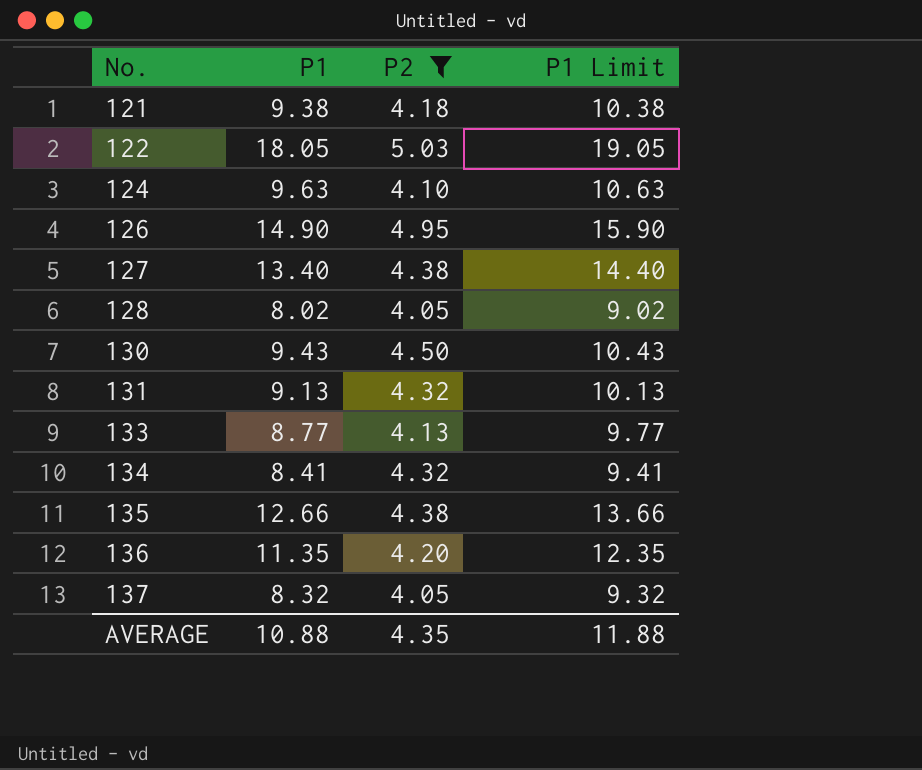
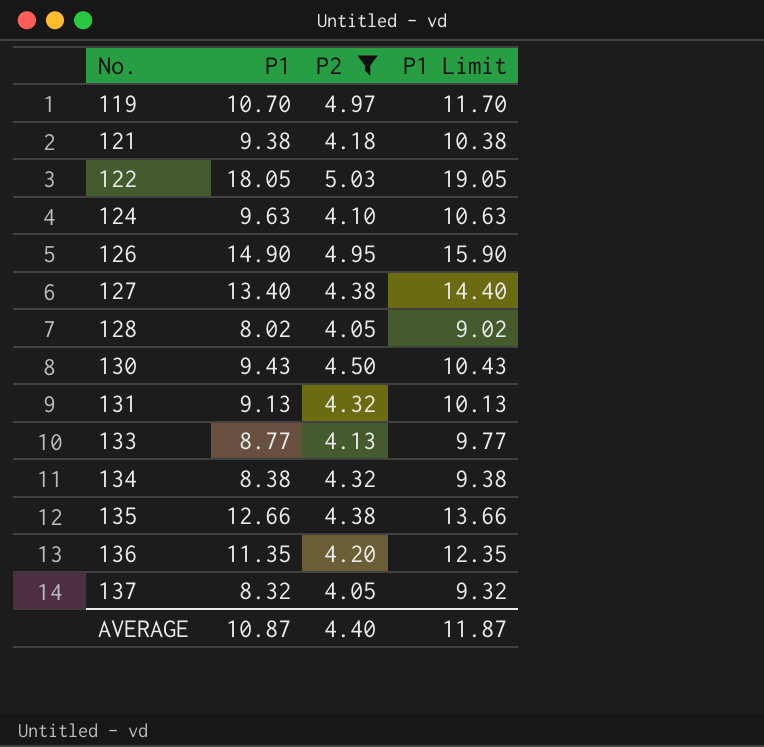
row 119: none -> 10.70 | 4.97 | 11.70
134 | P1: 8.41 -> 8.38
134 | P1 Limit: 9.41 -> 9.38
AVERAGE | P1: 10.88 -> 10.87
AVERAGE | P2: 4.35 -> 4.40
AVERAGE | P1 Limit: 11.88 -> 11.87

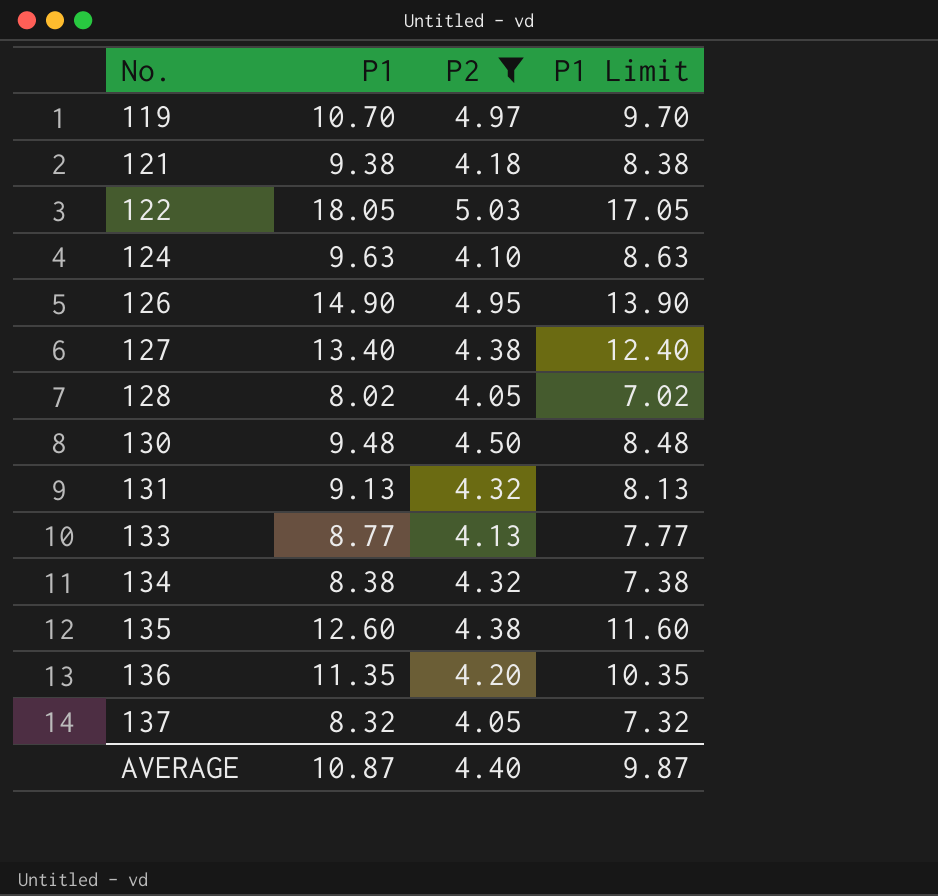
column P1 Limit | formula: [P1] + 1 -> [P1] - 1
130 | P1: 9.43 -> 9.48
135 | P1: 12.66 -> 12.60
AVERAGE | P1 Limit: 11.87 -> 9.87

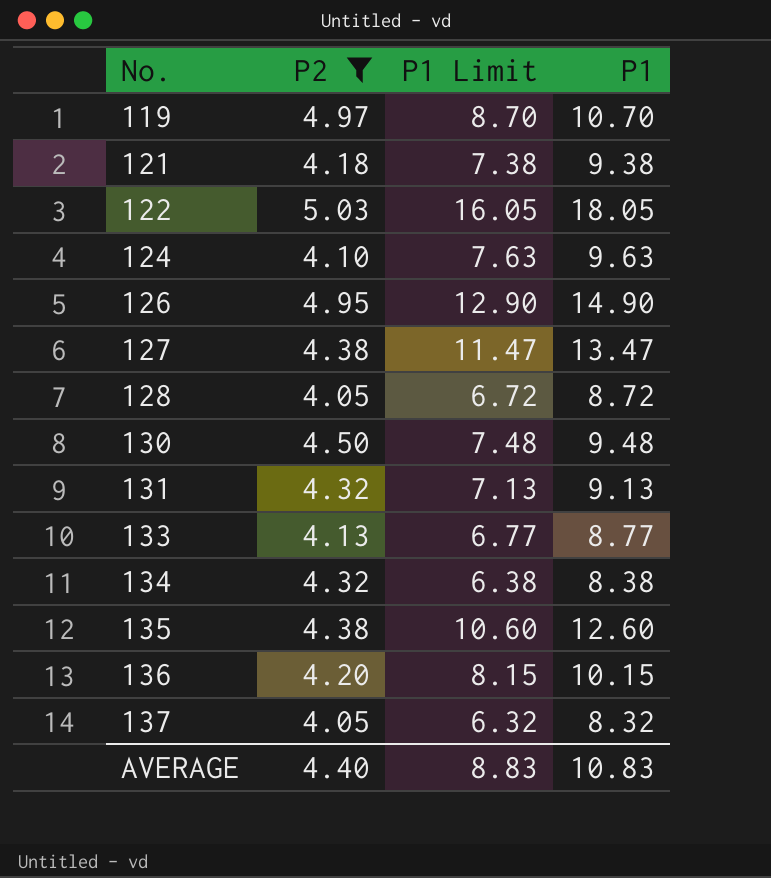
column P1 Limit | formula: [P1] - 1 -> [P1] - 2
column P1 | position: 2 -> 4
127 | P1: 13.40 -> 13.47
128 | P1: 8.02 -> 8.72
136 | P1: 11.35 -> 10.15
AVERAGE | P1 Limit: 9.87 -> 8.83
AVERAGE | P1: 10.87 -> 10.83

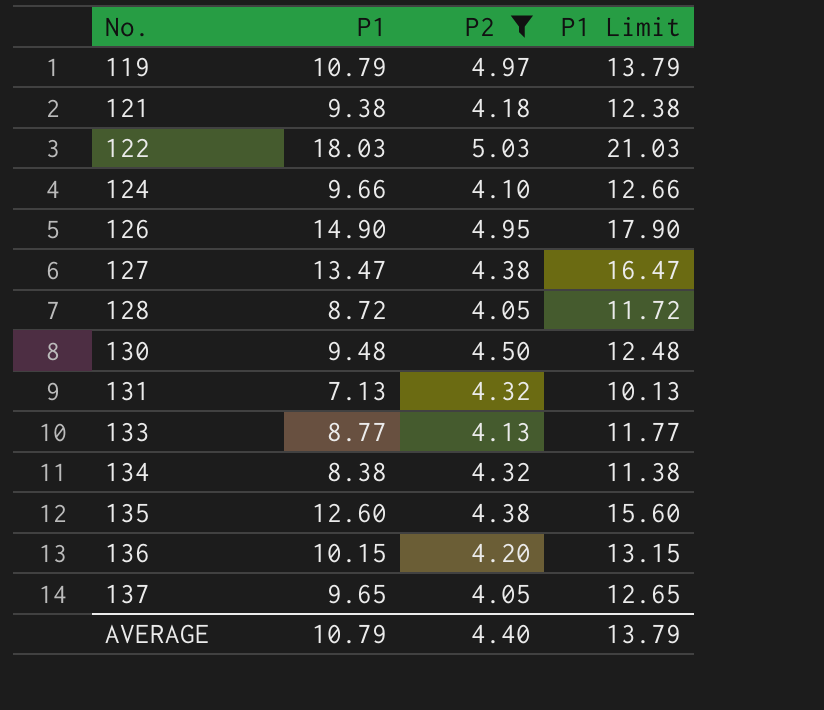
column P1 | position: 4 -> 2
column P1 Limit | formula: [P1] - 2 -> [P1] + 3
119 | P1: 10.70 -> 10.79
122 | P1: 18.05 -> 18.03
124 | P1: 9.63 -> 9.66
131 | P1: 9.13 -> 7.13
137 | P1: 8.32 -> 9.65
AVERAGE | P1: 10.83 -> 10.79
AVERAGE | P1 Limit: 8.83 -> 13.79

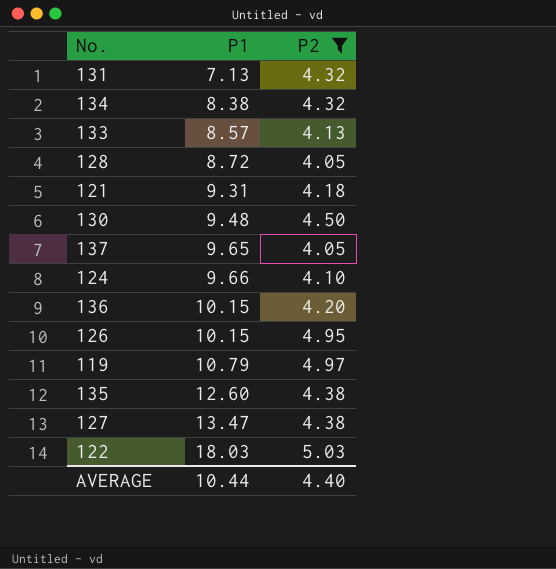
row order: No. ascending -> P1 ascending
column P1 Limit | formula: [P1] + 3 -> none
133 | P1: 8.77 -> 8.57
121 | P1: 9.38 -> 9.31
126 | P1: 14.90 -> 10.15
AVERAGE | P1: 10.79 -> 10.44

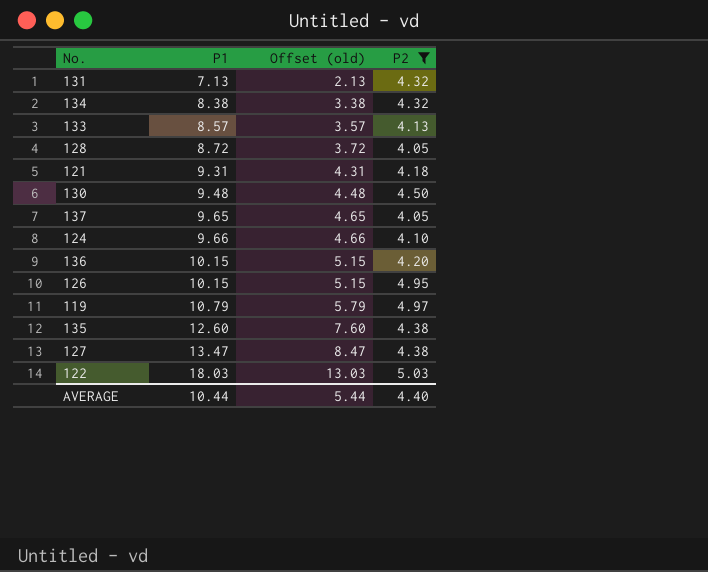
column Offset (old) | formula: none -> [P1] - 5

